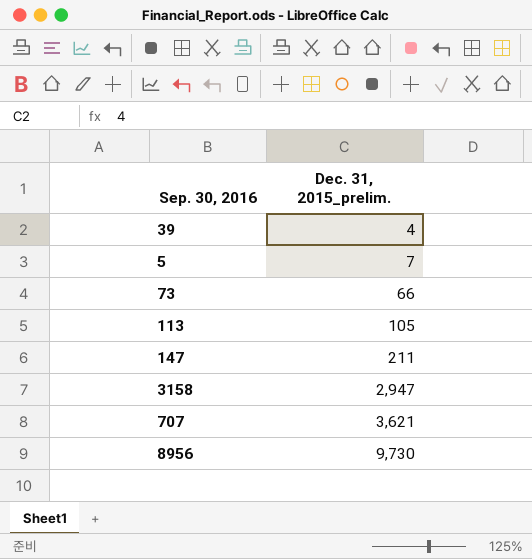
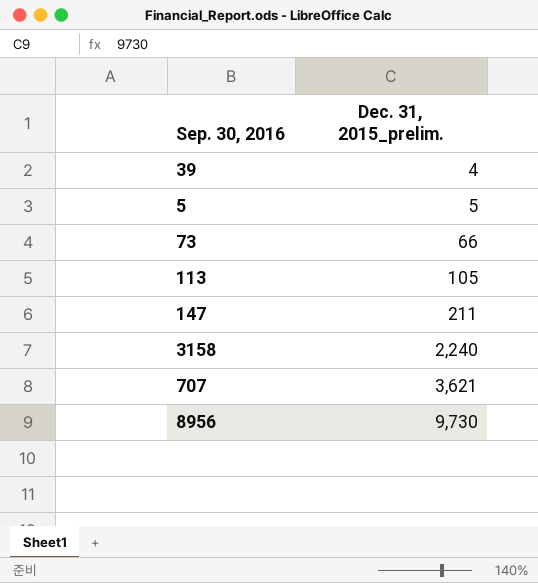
5 | Dec. 31, 2015_prelim.: 7 -> 5
3158 | Dec. 31, 2015_prelim.: 2,947 -> 2,240

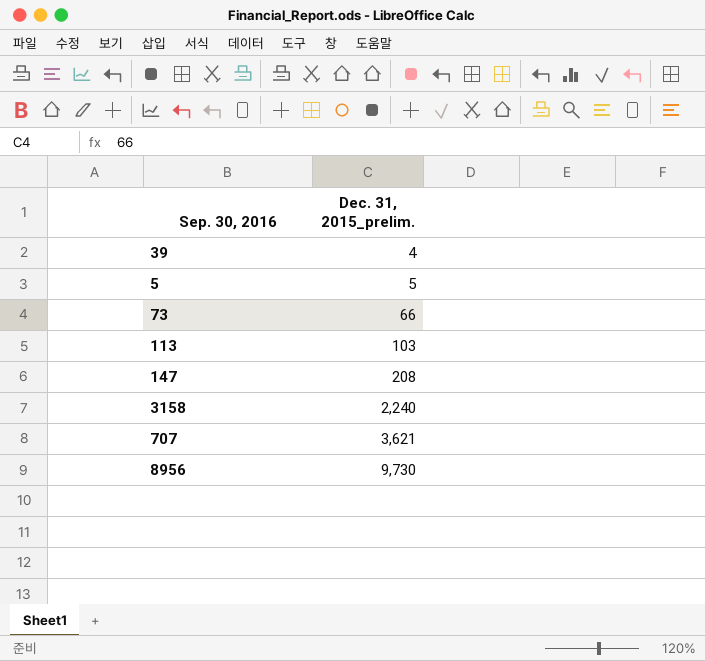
113 | Dec. 31, 2015_prelim.: 105 -> 103
147 | Dec. 31, 2015_prelim.: 211 -> 208

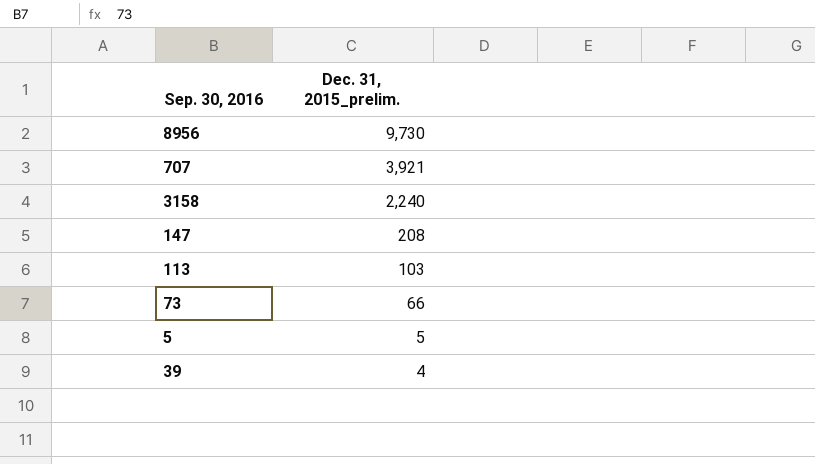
row order: Dec. 31, 2015_prelim. ascending -> Dec. 31, 2015_prelim. descending
707 | Dec. 31, 2015_prelim.: 3,621 -> 3,921

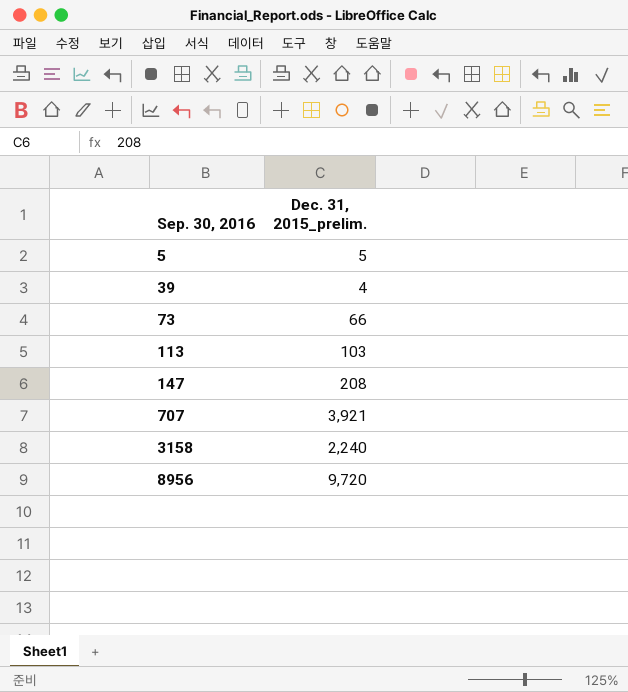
row order: Dec. 31, 2015_prelim. descending -> Sep. 30, 2016 ascending
8956 | Dec. 31, 2015_prelim.: 9,730 -> 9,720

